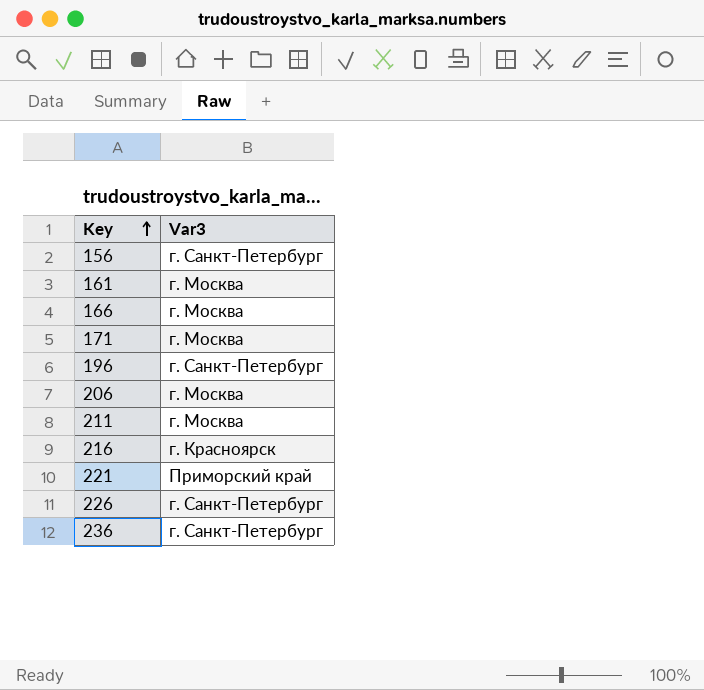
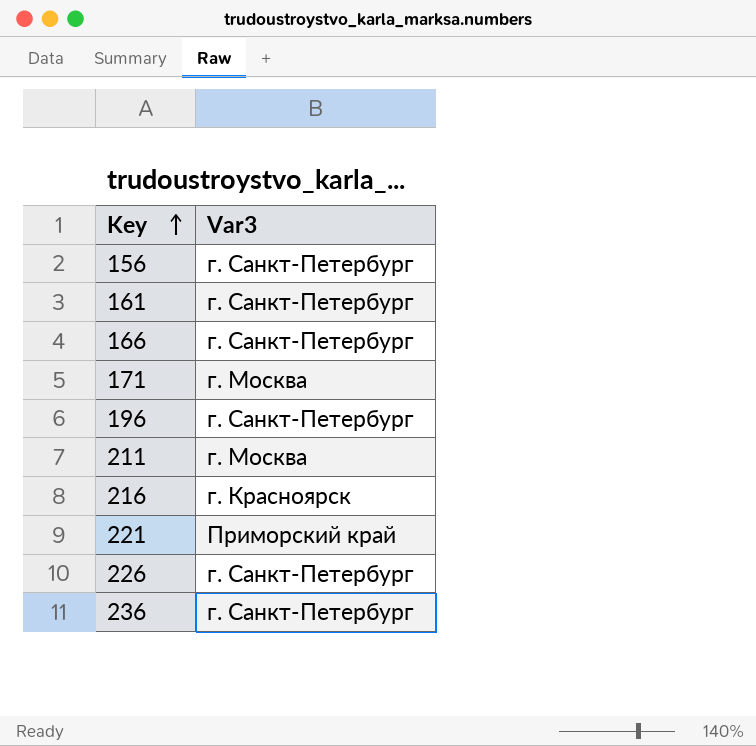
row 206: г. Москва -> none
161 | Var3: г. Москва -> г. Санкт-Петербург
166 | Var3: г. Москва -> г. Санкт-Петербург

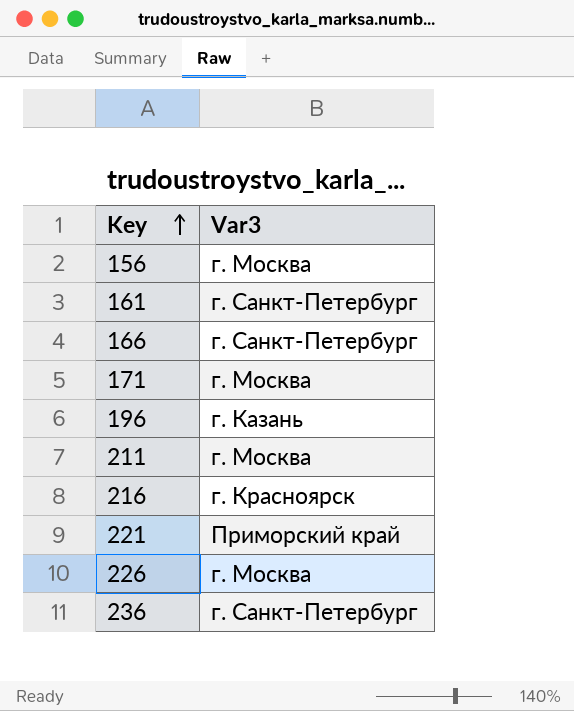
156 | Var3: г. Санкт-Петербург -> г. Москва
196 | Var3: г. Санкт-Петербург -> г. Казань
226 | Var3: г. Санкт-Петербург -> г. Москва

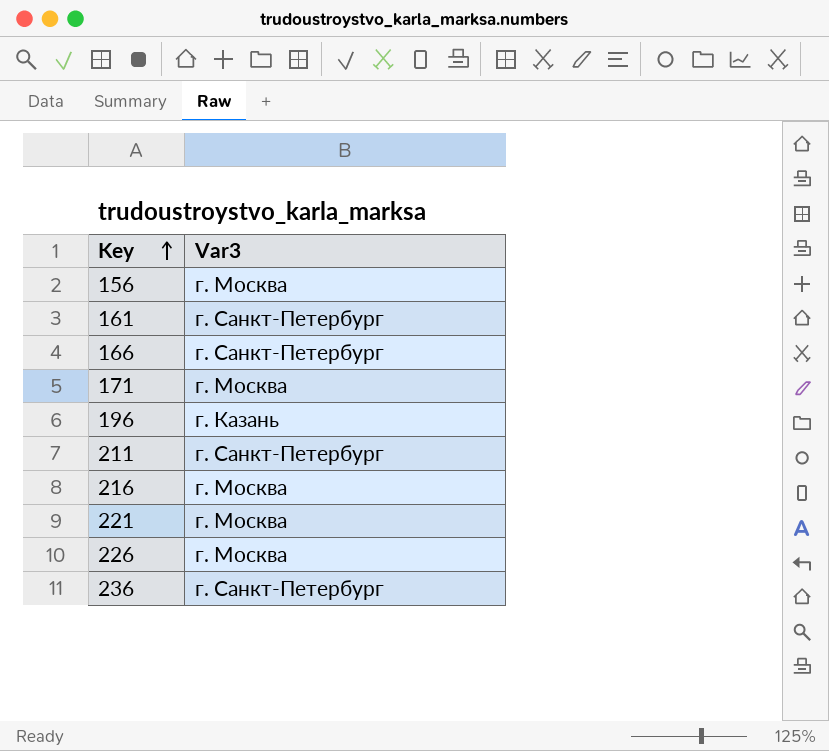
211 | Var3: г. Москва -> г. Санкт-Петербург
216 | Var3: г. Красноярск -> г. Москва
221 | Var3: Приморский край -> г. Москва

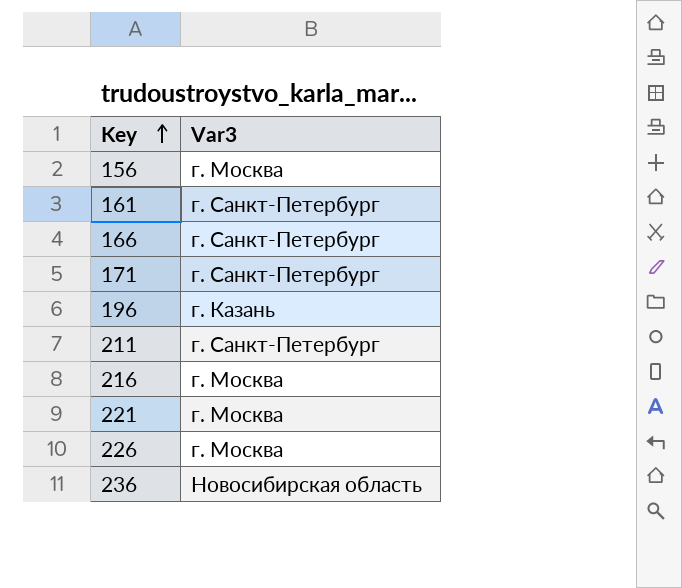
171 | Var3: г. Москва -> г. Санкт-Петербург
236 | Var3: г. Санкт-Петербург -> Новосибирская область

